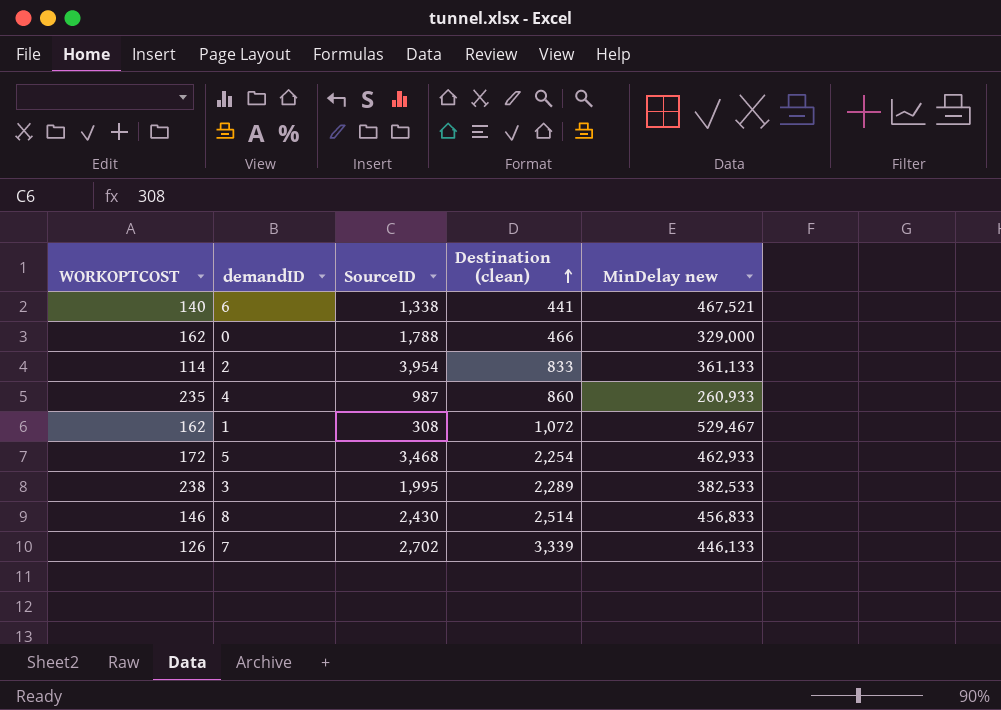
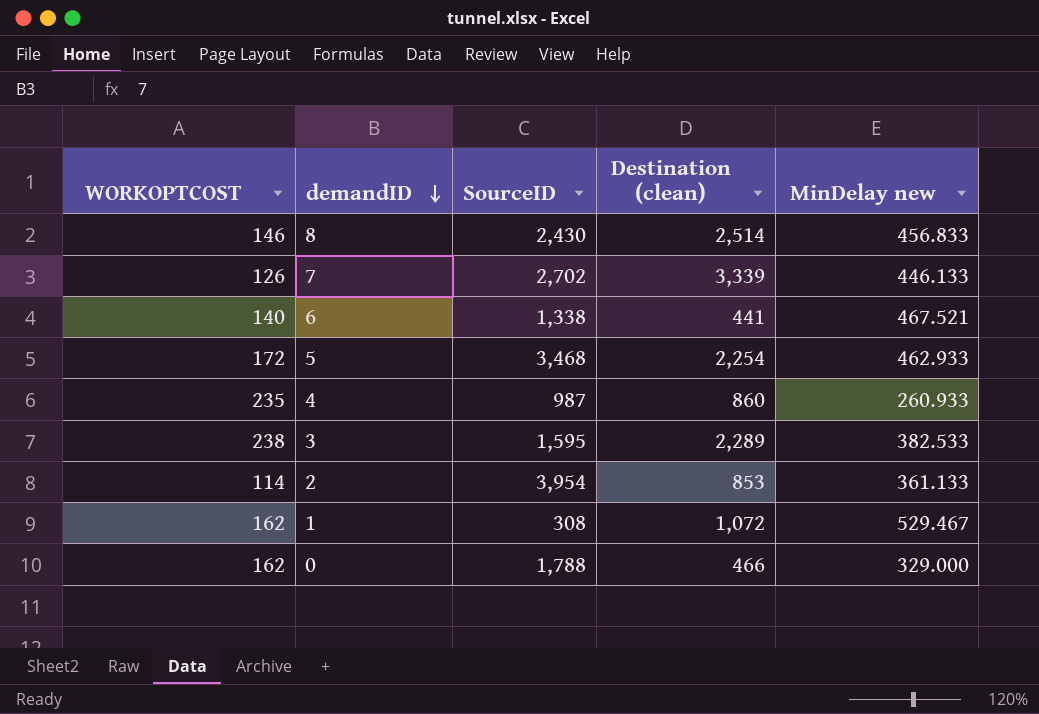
row order: Destination (clean) ascending -> demandID descending
3 | SourceID: 1,995 -> 1,595
2 | Destination (clean): 833 -> 853

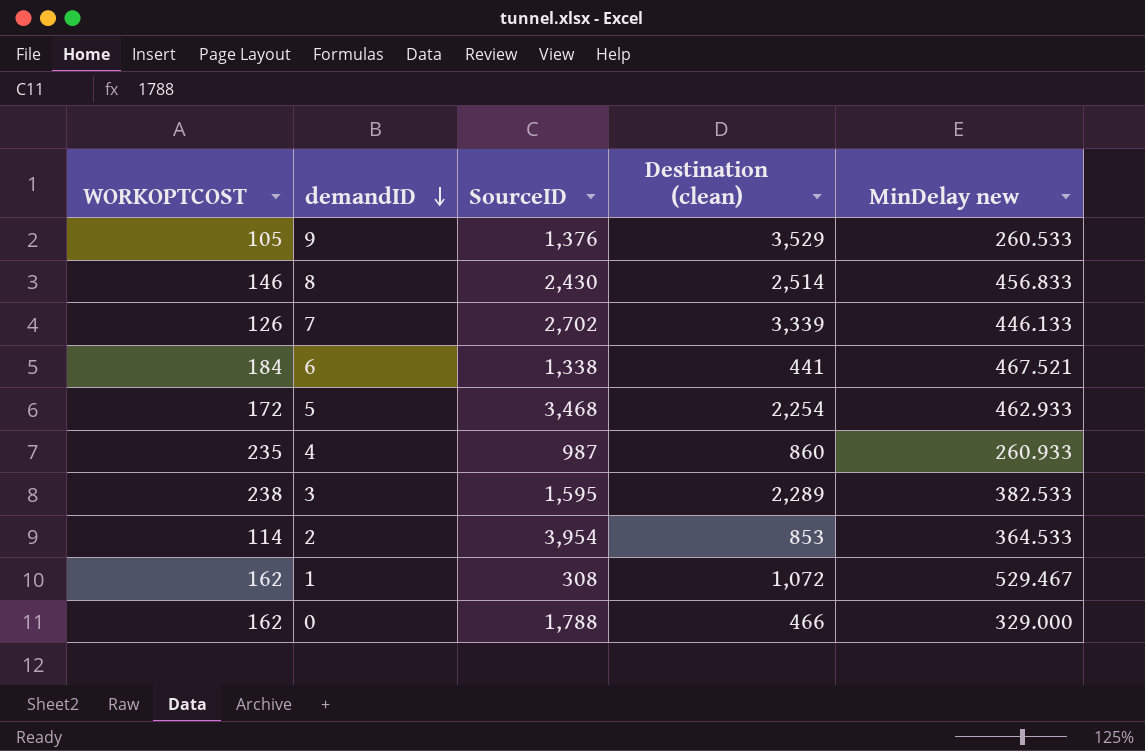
row 9: none -> 105 | 1,376 | 3,529 | 260.533
6 | WORKOPTCOST: 140 -> 184
2 | MinDelay new: 361.133 -> 364.533

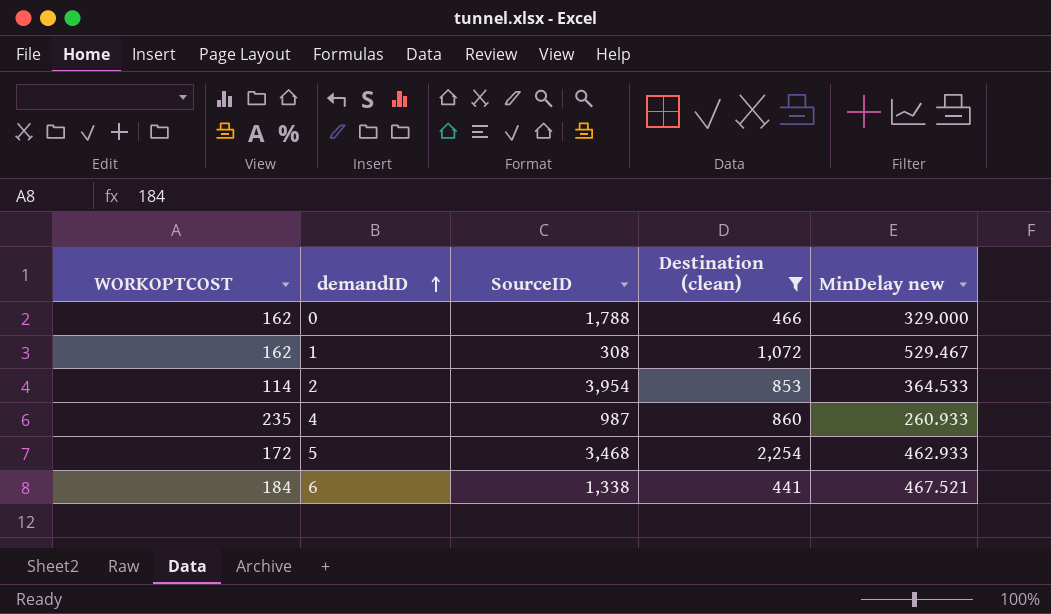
filter: none -> Destination (clean) <= 2,254
row order: demandID descending -> demandID ascending

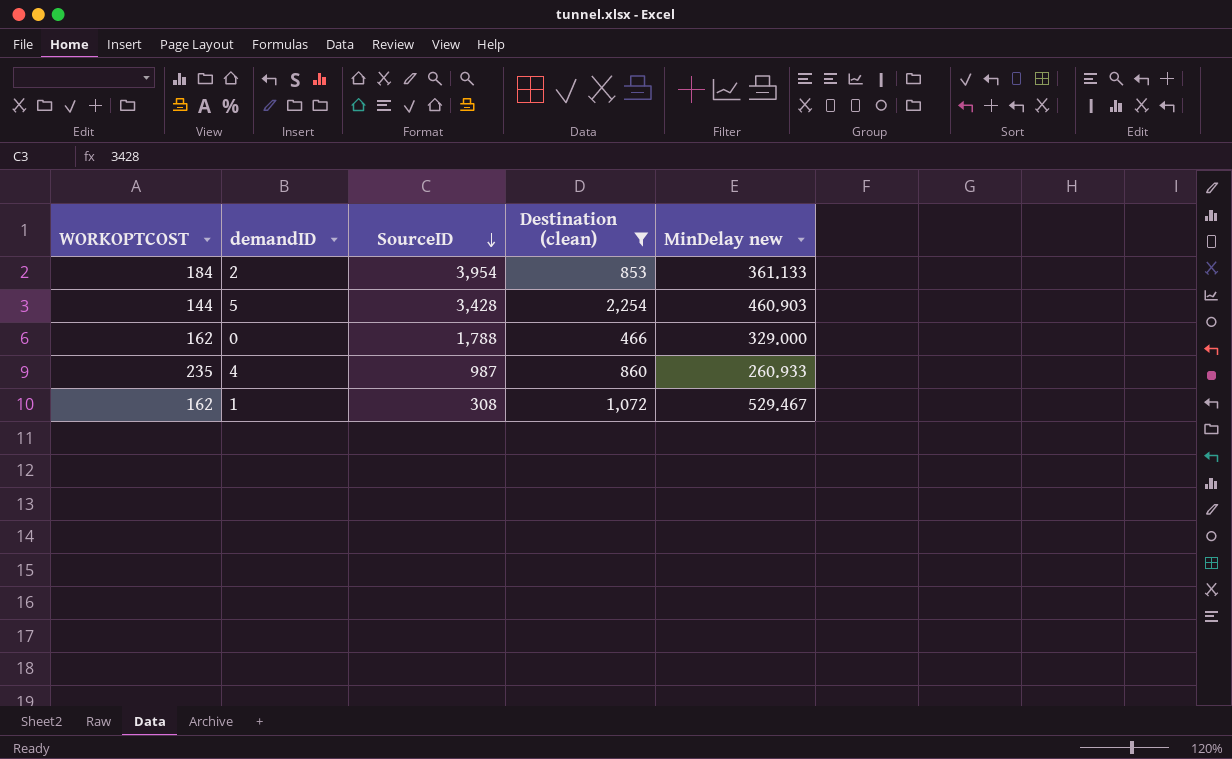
row order: demandID ascending -> SourceID descending
row 6: 184 | 1,338 | 441 | 467.521 -> none
2 | WORKOPTCOST: 114 -> 184
2 | MinDelay new: 364.533 -> 361.133
5 | WORKOPTCOST: 172 -> 144
5 | SourceID: 3,468 -> 3,428
5 | MinDelay new: 462.933 -> 460.903

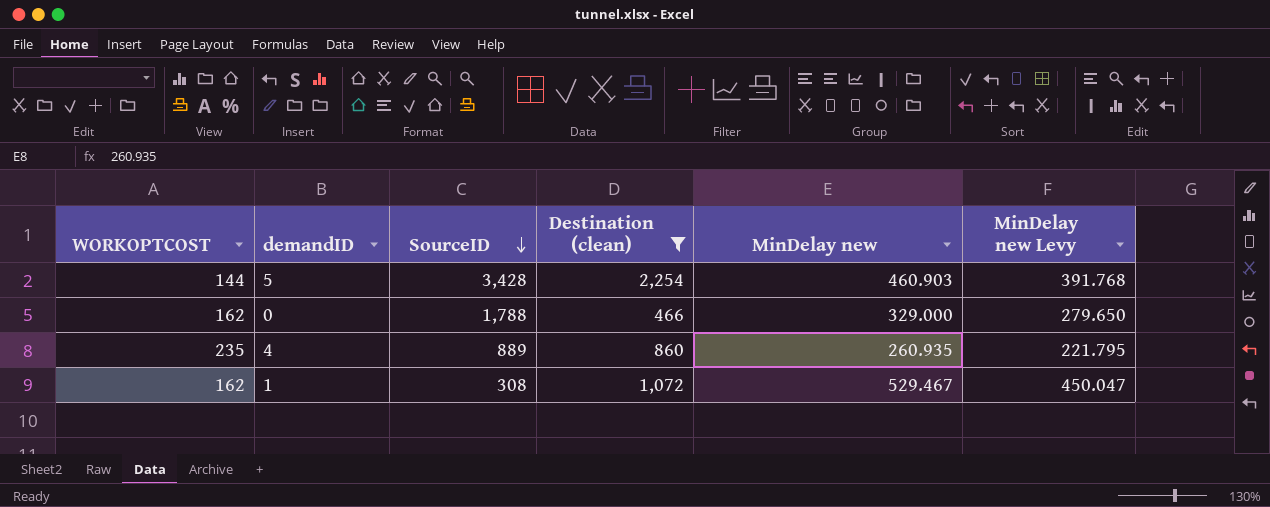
column MinDelay new Levy | formula: none -> [MinDelay new] * 0.85
row 2: 184 | 3,954 | 853 | 361.133 -> none
4 | SourceID: 987 -> 889
4 | MinDelay new: 260.933 -> 260.935

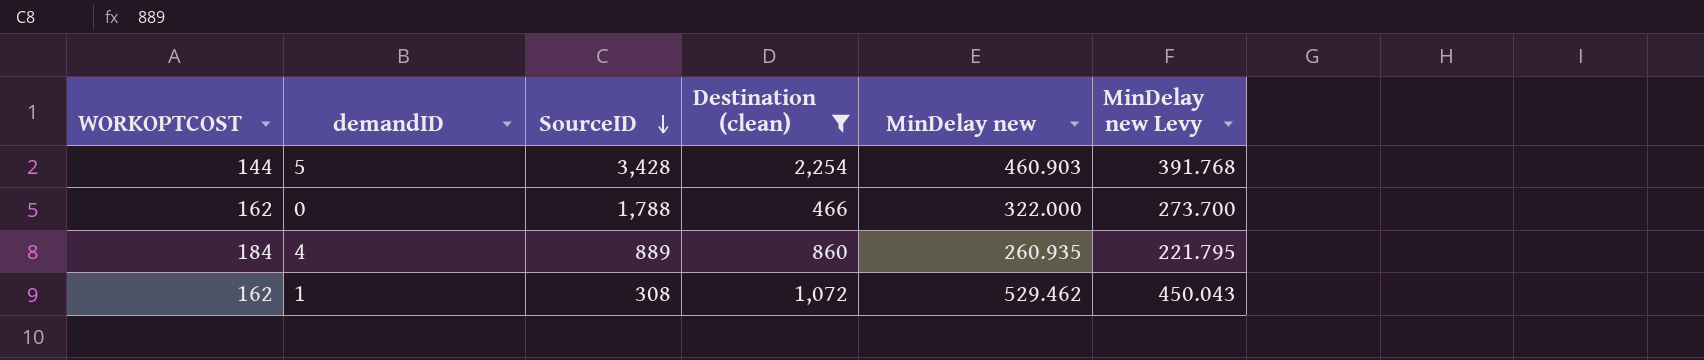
0 | MinDelay new: 329.000 -> 322.000
0 | MinDelay new Levy: 279.650 -> 273.700
4 | WORKOPTCOST: 235 -> 184
1 | MinDelay new: 529.467 -> 529.462
1 | MinDelay new Levy: 450.047 -> 450.043

